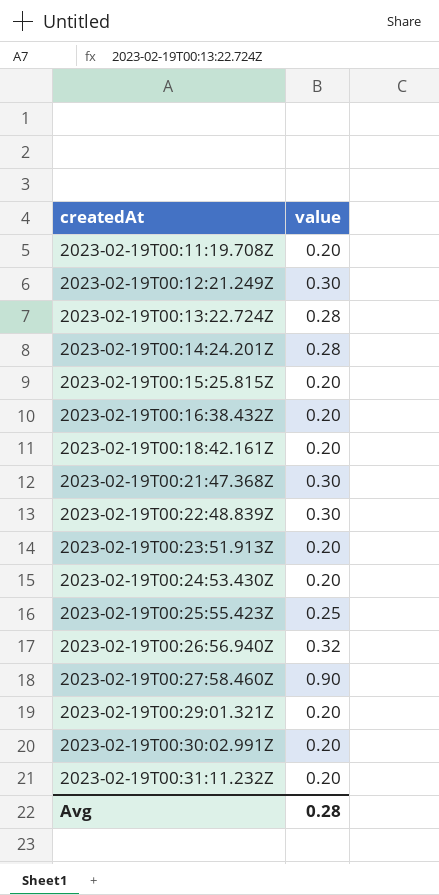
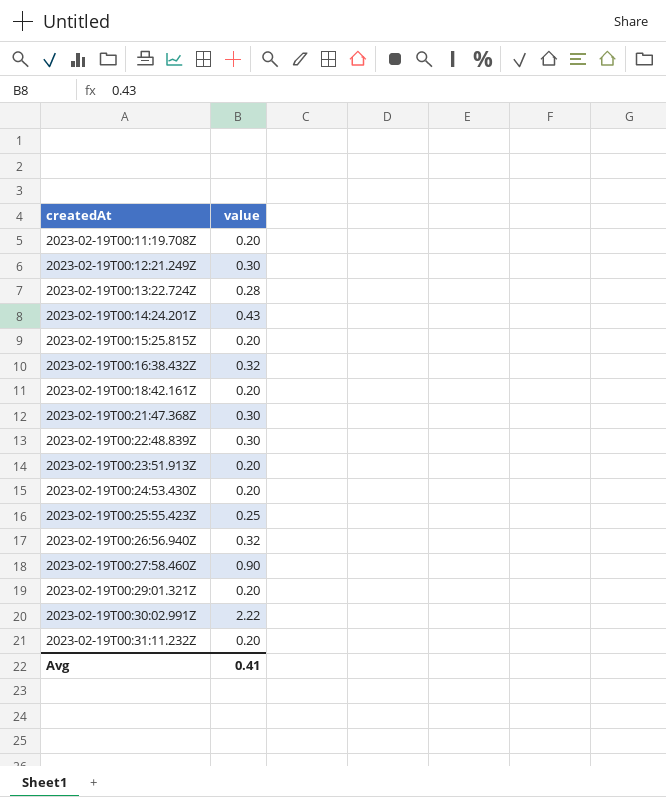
2023-02-19T00:14:24.201Z | value: 0.28 -> 0.43
2023-02-19T00:16:38.432Z | value: 0.20 -> 0.32
2023-02-19T00:30:02.991Z | value: 0.20 -> 2.22
Avg | value: 0.28 -> 0.41

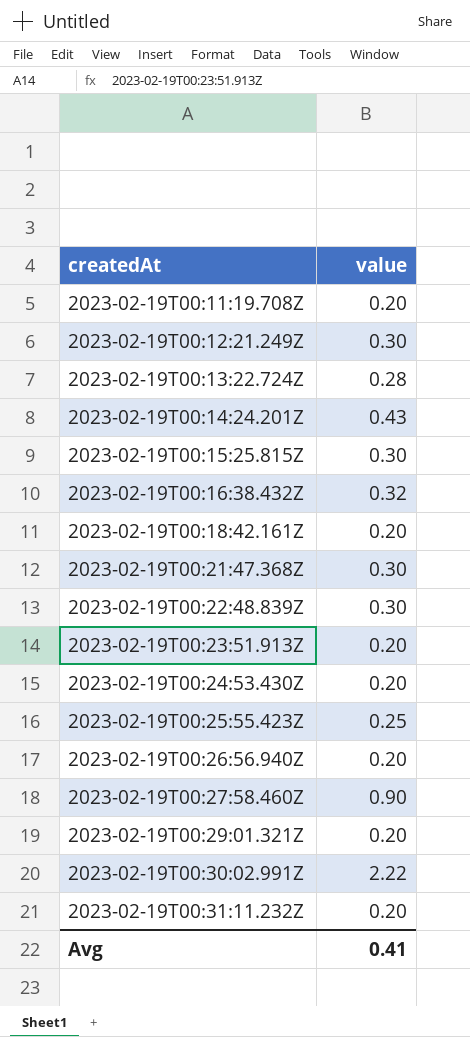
2023-02-19T00:15:25.815Z | value: 0.20 -> 0.30
2023-02-19T00:26:56.940Z | value: 0.32 -> 0.20

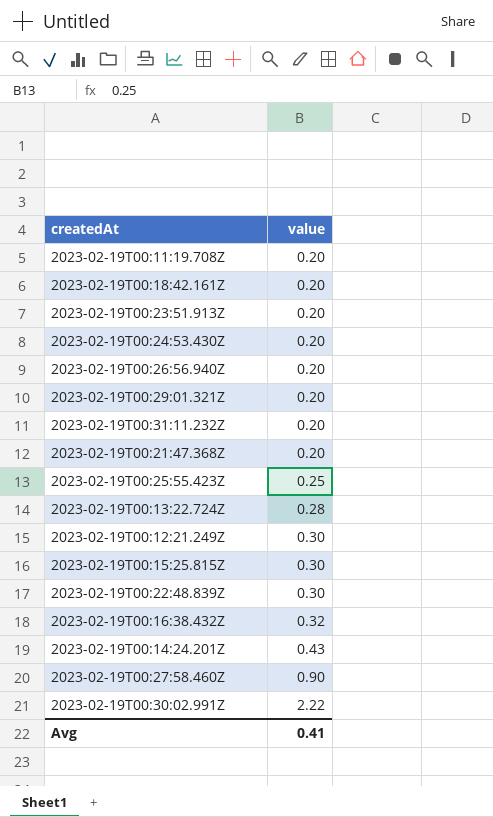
row order: createdAt ascending -> value ascending
2023-02-19T00:21:47.368Z | value: 0.30 -> 0.20

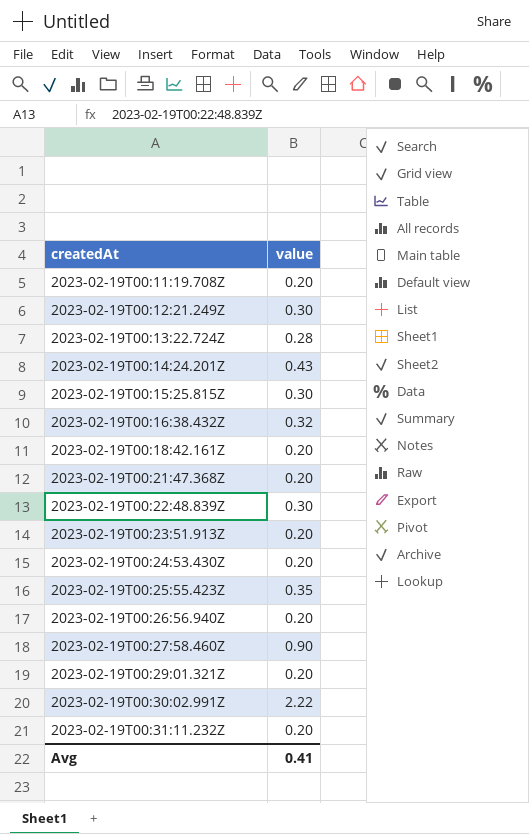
row order: value ascending -> createdAt ascending
2023-02-19T00:25:55.423Z | value: 0.25 -> 0.35

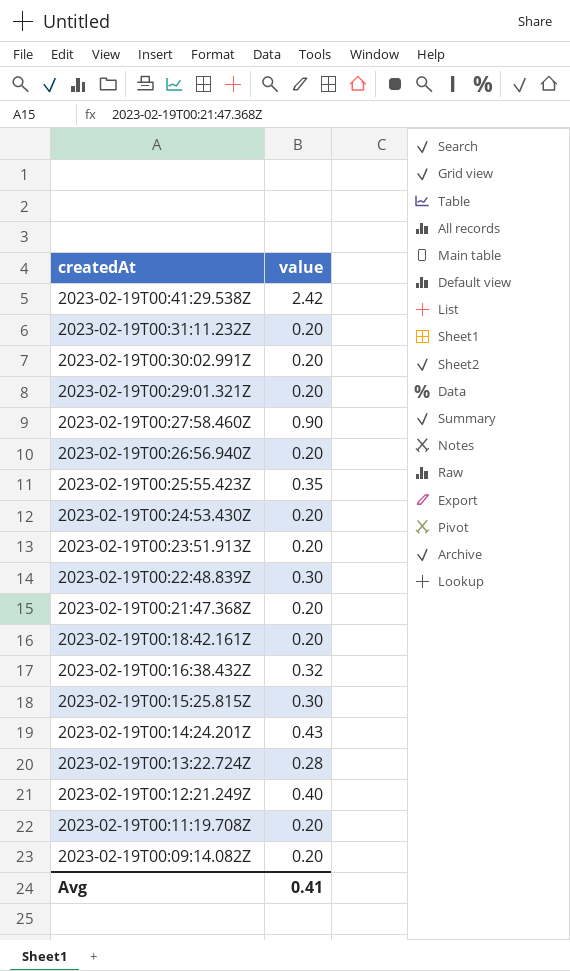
row order: createdAt ascending -> createdAt descending
row 2023-02-19T00:41:29.538Z: none -> 2.42
2023-02-19T00:30:02.991Z | value: 2.22 -> 0.20
2023-02-19T00:12:21.249Z | value: 0.30 -> 0.40
row 2023-02-19T00:09:14.082Z: none -> 0.20

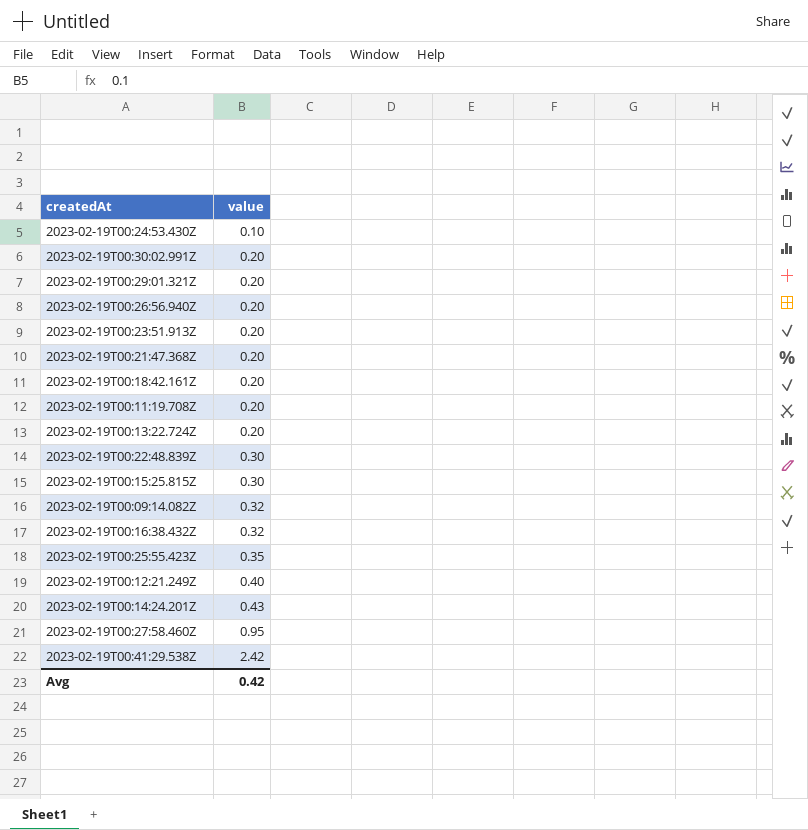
row order: createdAt descending -> value ascending
row 2023-02-19T00:31:11.232Z: 0.20 -> none
2023-02-19T00:24:53.430Z | value: 0.20 -> 0.10
2023-02-19T00:13:22.724Z | value: 0.28 -> 0.20
2023-02-19T00:09:14.082Z | value: 0.20 -> 0.32
2023-02-19T00:27:58.460Z | value: 0.90 -> 0.95
Avg | value: 0.41 -> 0.42

